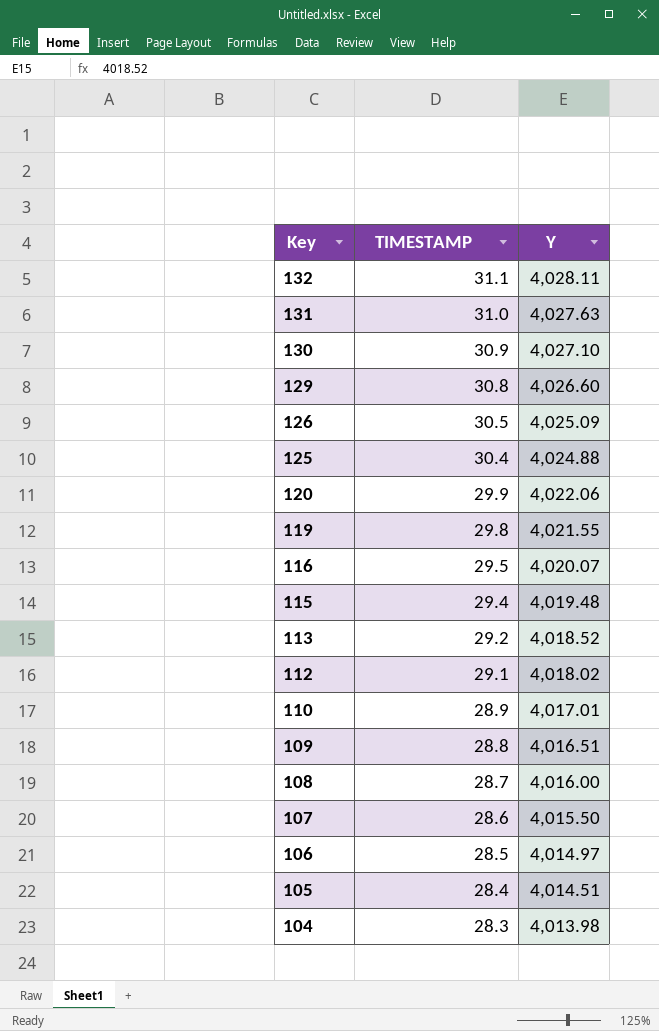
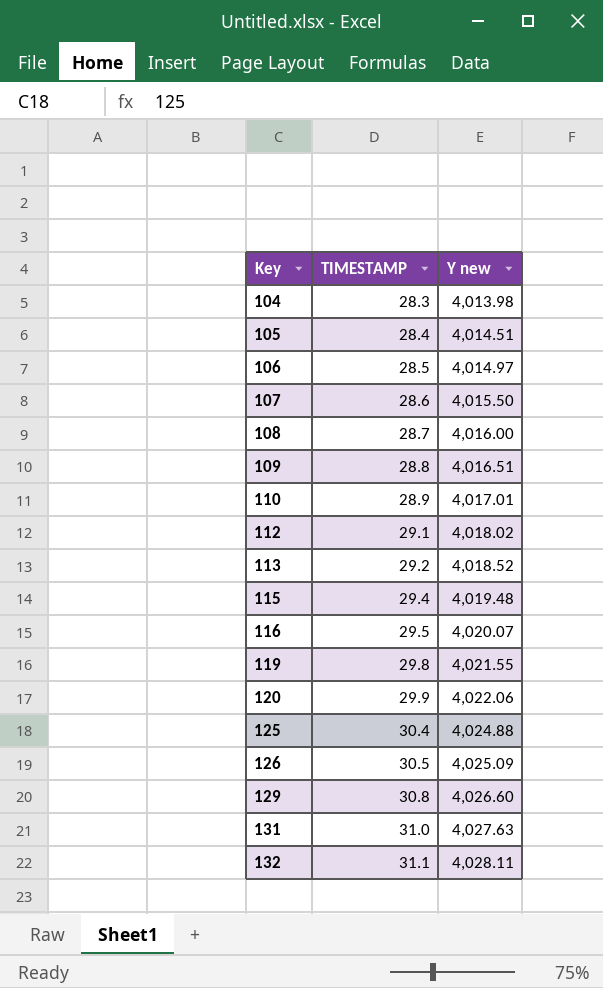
row order: Key descending -> Key ascending
column name: Y -> Y new
row 130: 30.9 | 4,027.10 -> none

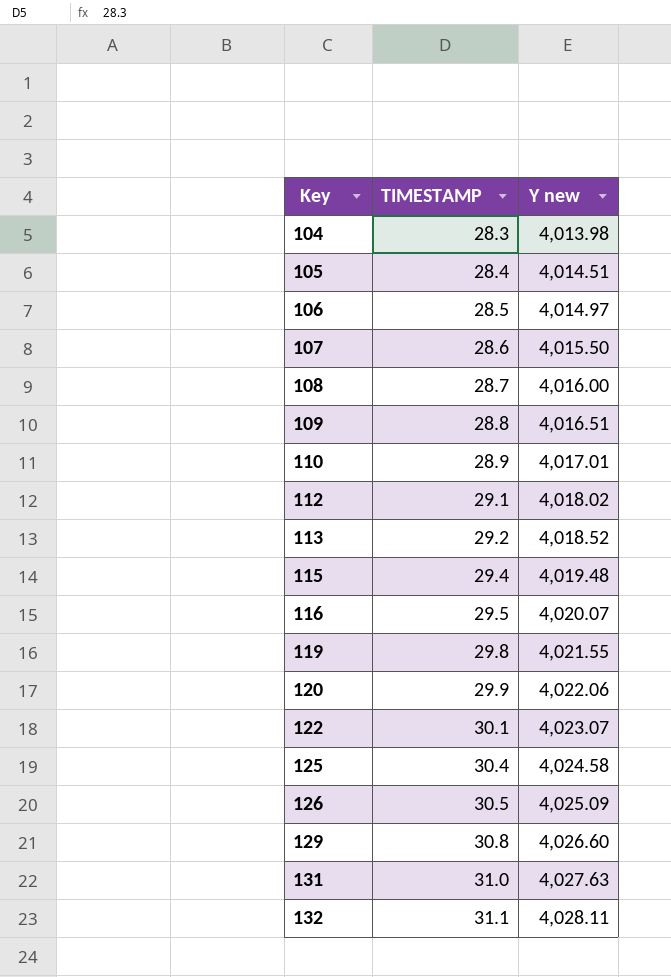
row 122: none -> 30.1 | 4,023.07
125 | Y new: 4,024.88 -> 4,024.58

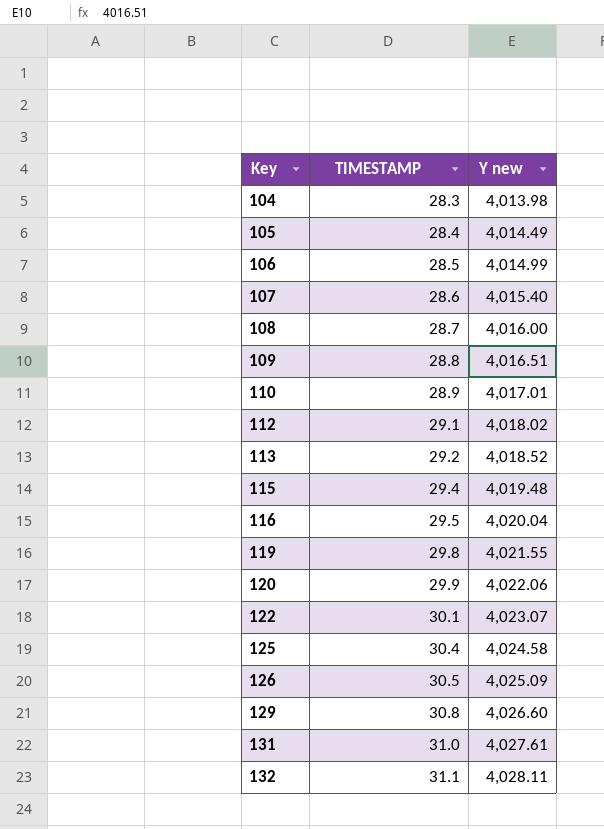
105 | Y new: 4,014.51 -> 4,014.49
106 | Y new: 4,014.97 -> 4,014.99
107 | Y new: 4,015.50 -> 4,015.40
116 | Y new: 4,020.07 -> 4,020.04
131 | Y new: 4,027.63 -> 4,027.61

